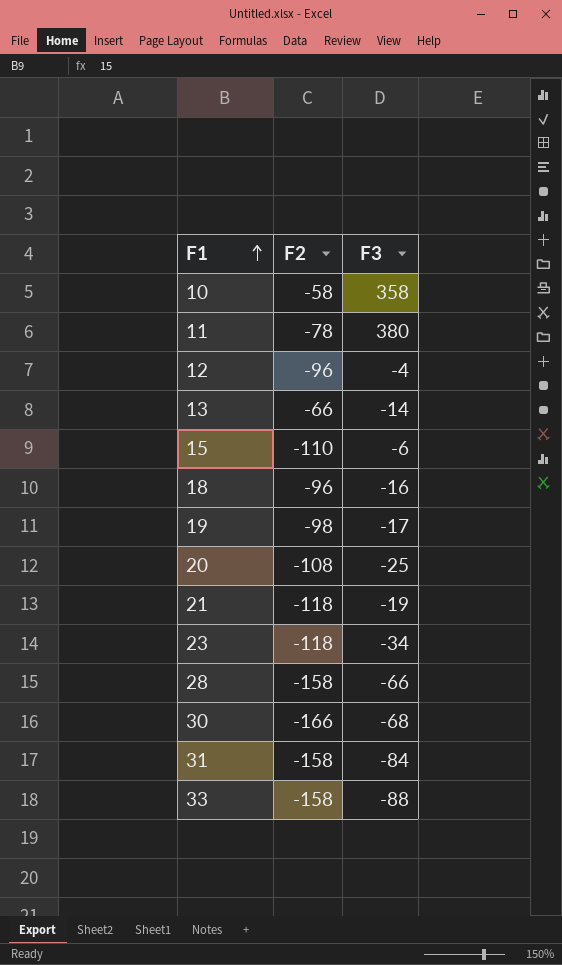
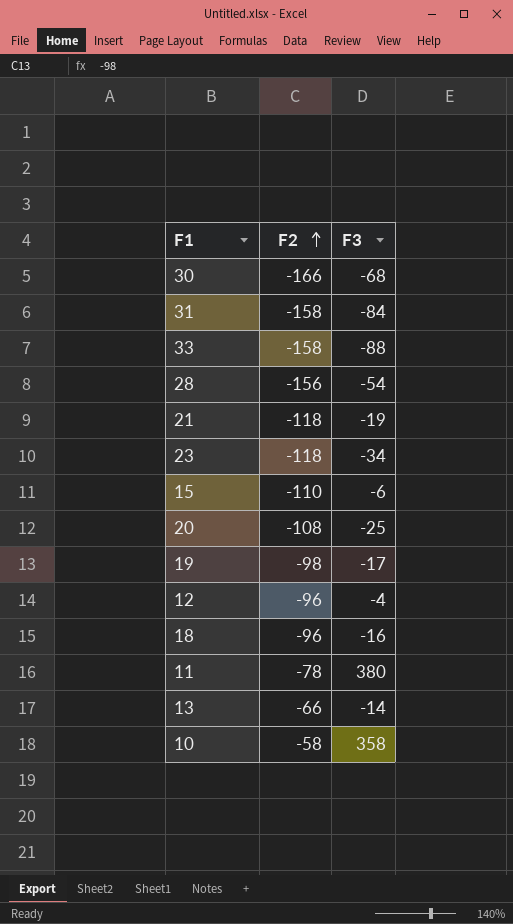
row order: F1 ascending -> F2 ascending
28 | F2: -158 -> -156
28 | F3: -66 -> -54

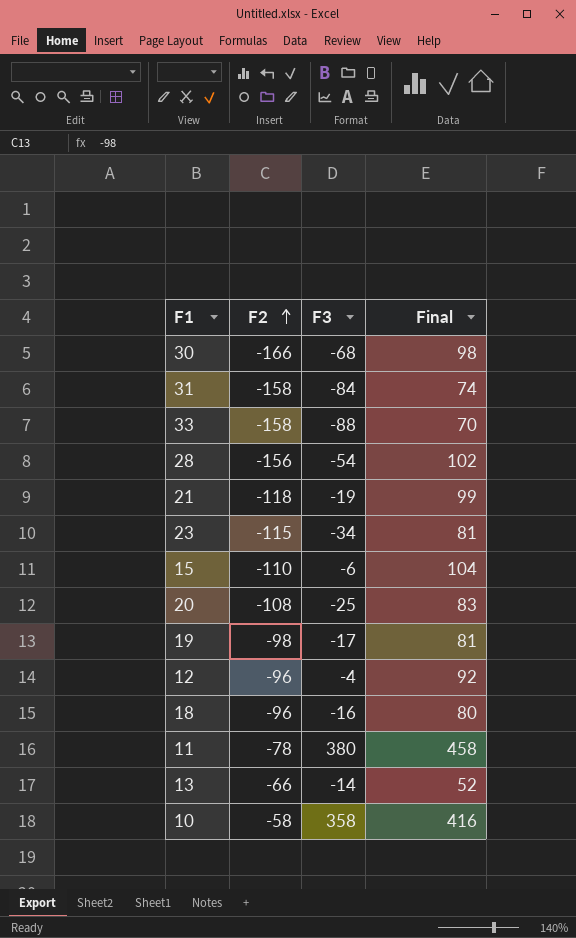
column Final | formula: none -> [F3] - [F2]
23 | F2: -118 -> -115

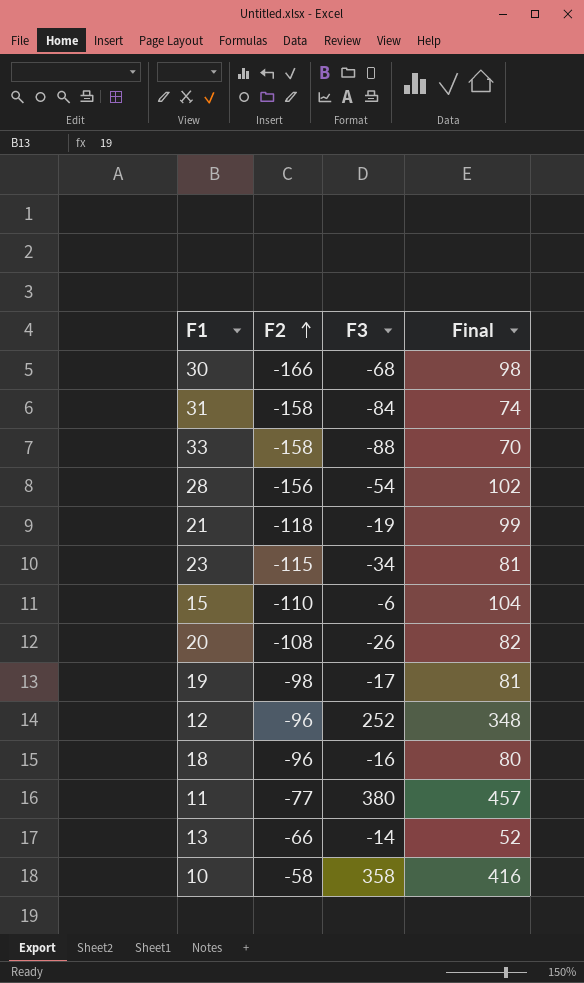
20 | F3: -25 -> -26
20 | Final: 83 -> 82
12 | F3: -4 -> 252
12 | Final: 92 -> 348
11 | F2: -78 -> -77
11 | Final: 458 -> 457

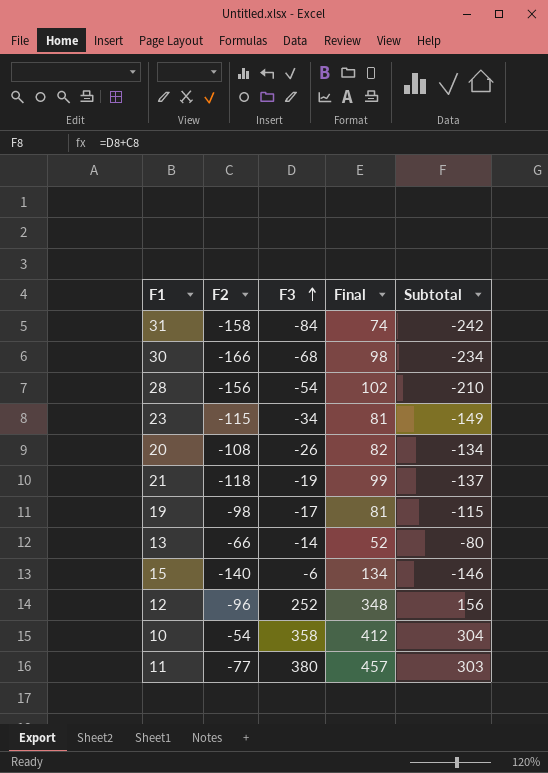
row order: F2 ascending -> F3 ascending
column Subtotal | formula: none -> [F2] + [F3]
row 33: -158 | -88 | 70 -> none
row 18: -96 | -16 | 80 -> none
15 | F2: -110 -> -140
15 | Final: 104 -> 134
10 | F2: -58 -> -54
10 | Final: 416 -> 412

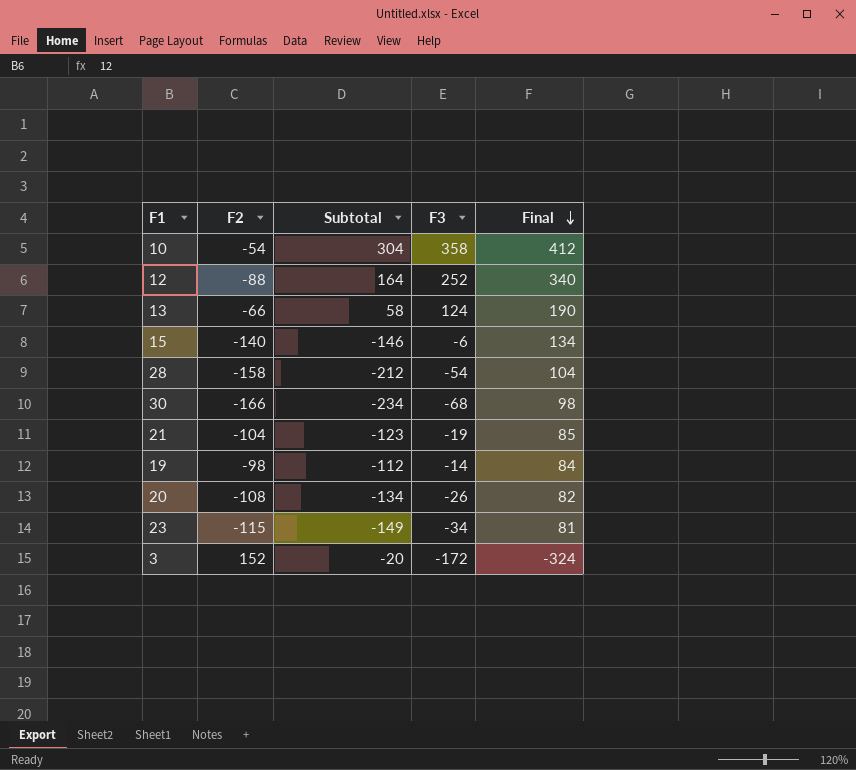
row order: F3 ascending -> Final descending
column Subtotal | position: 5 -> 3
row 31: -158 | -84 | 74 | -242 -> none
row 11: -77 | 380 | 457 | 303 -> none
12 | F2: -96 -> -88
12 | Subtotal: 156 -> 164
12 | Final: 348 -> 340
13 | Subtotal: -80 -> 58
13 | F3: -14 -> 124
13 | Final: 52 -> 190
28 | F2: -156 -> -158
28 | Subtotal: -210 -> -212
28 | Final: 102 -> 104
21 | F2: -118 -> -104
21 | Subtotal: -137 -> -123
21 | Final: 99 -> 85
19 | Subtotal: -115 -> -112
19 | F3: -17 -> -14
19 | Final: 81 -> 84
row 3: none -> 152 | -20 | -172 | -324

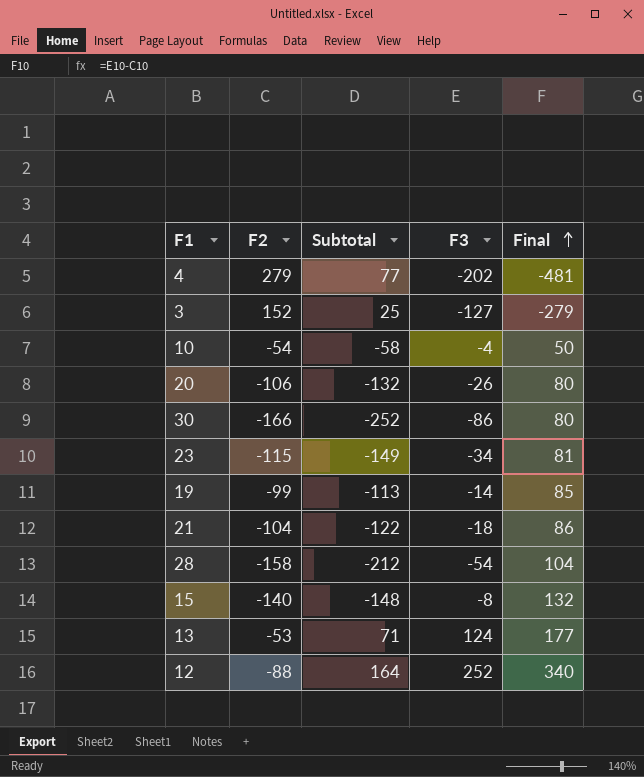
row order: Final descending -> Final ascending
row 4: none -> 279 | 77 | -202 | -481
3 | Subtotal: -20 -> 25
3 | F3: -172 -> -127
3 | Final: -324 -> -279
10 | Subtotal: 304 -> -58
10 | F3: 358 -> -4
10 | Final: 412 -> 50
20 | F2: -108 -> -106
20 | Subtotal: -134 -> -132
20 | Final: 82 -> 80
30 | Subtotal: -234 -> -252
30 | F3: -68 -> -86
30 | Final: 98 -> 80
19 | F2: -98 -> -99
19 | Subtotal: -112 -> -113
19 | Final: 84 -> 85
21 | Subtotal: -123 -> -122
21 | F3: -19 -> -18
21 | Final: 85 -> 86
15 | Subtotal: -146 -> -148
15 | F3: -6 -> -8
15 | Final: 134 -> 132
13 | F2: -66 -> -53
13 | Subtotal: 58 -> 71
13 | Final: 190 -> 177

